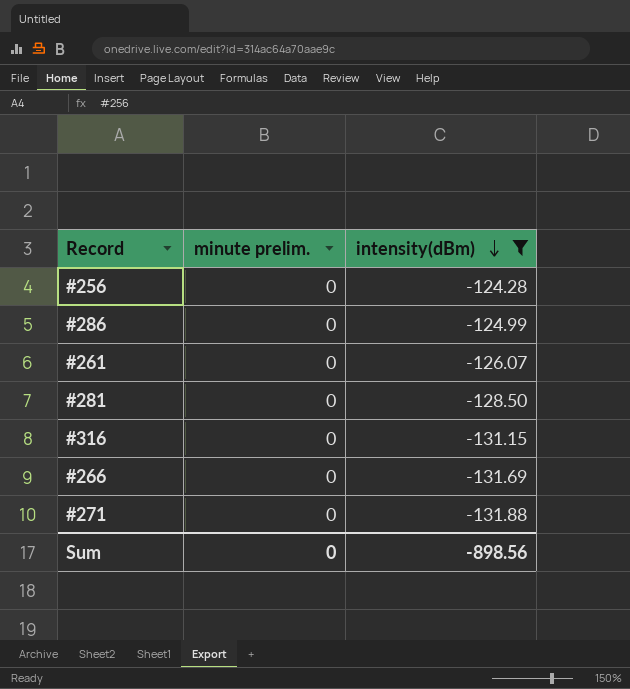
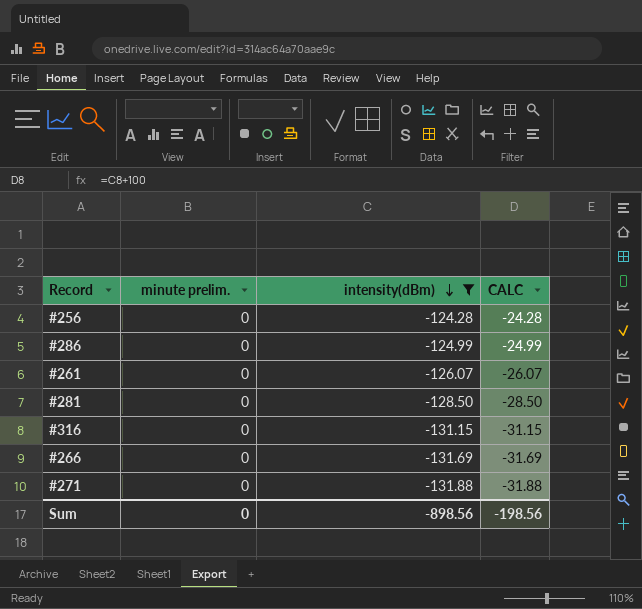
column CALC | formula: none -> [intensity(dBm)] + 100

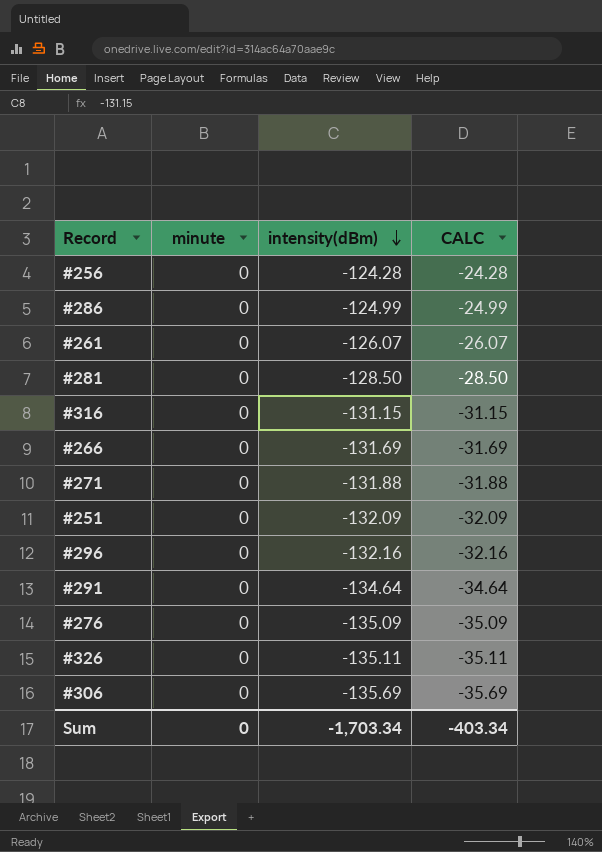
filter: intensity(dBm) >= -131.88 -> none
column name: minute prelim. -> minute
Sum | intensity(dBm): -898.56 -> -1,703.34
Sum | CALC: -198.56 -> -403.34

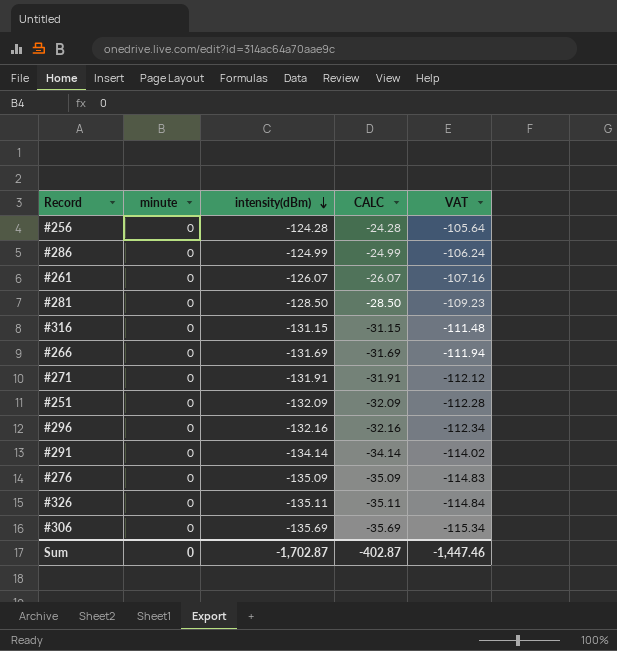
column VAT | formula: none -> [intensity(dBm)] * 0.85
#271 | intensity(dBm): -131.88 -> -131.91
#271 | CALC: -31.88 -> -31.91
#291 | intensity(dBm): -134.64 -> -134.14
#291 | CALC: -34.64 -> -34.14
Sum | intensity(dBm): -1,703.34 -> -1,702.87
Sum | CALC: -403.34 -> -402.87

